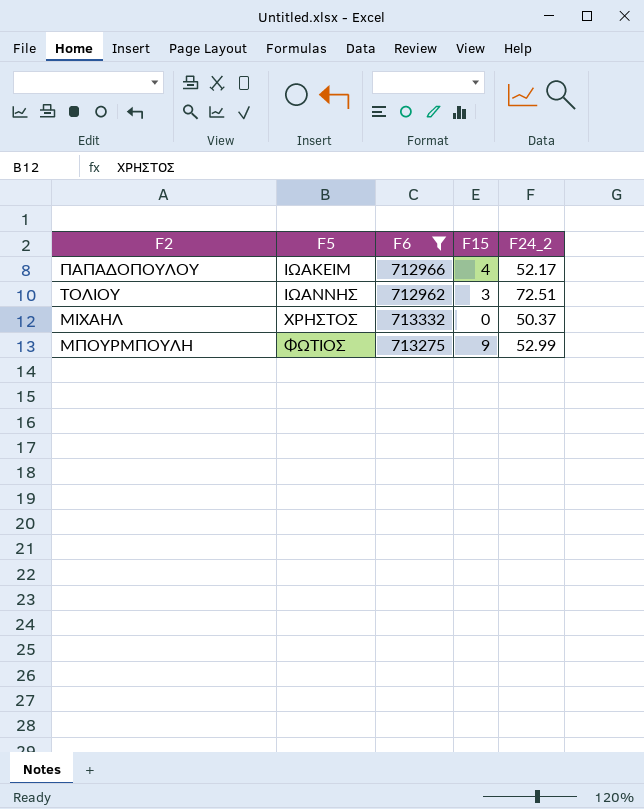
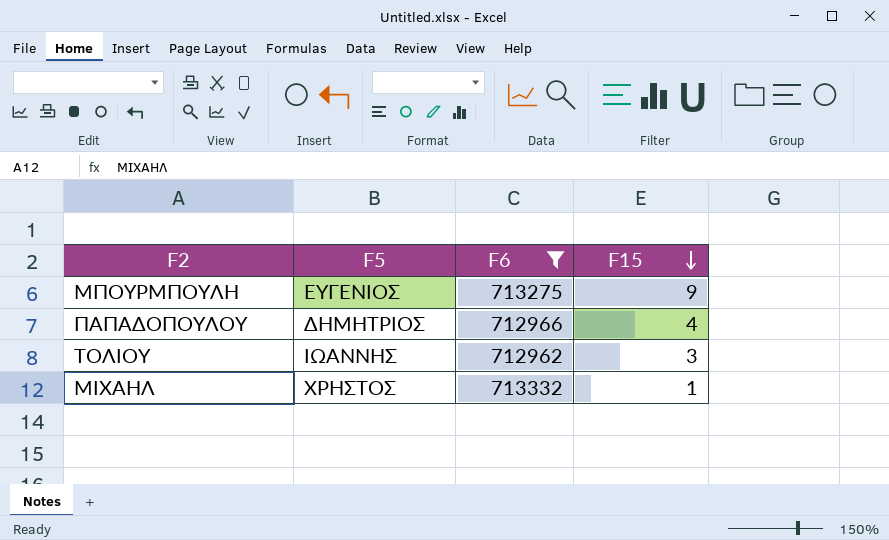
row order: none -> F15 descending
column F24_2 | position: 5 -> none
ΜΠΟΥΡΜΠΟΥΛΗ | F5: ΦΩΤΙΟΣ -> ΕΥΓΕΝΙΟΣ
ΠΑΠΑΔΟΠΟΥΛΟΥ | F5: ΙΩΑΚΕΙΜ -> ΔΗΜΗΤΡΙΟΣ
ΜΙΧΑΗΛ | F15: 0 -> 1

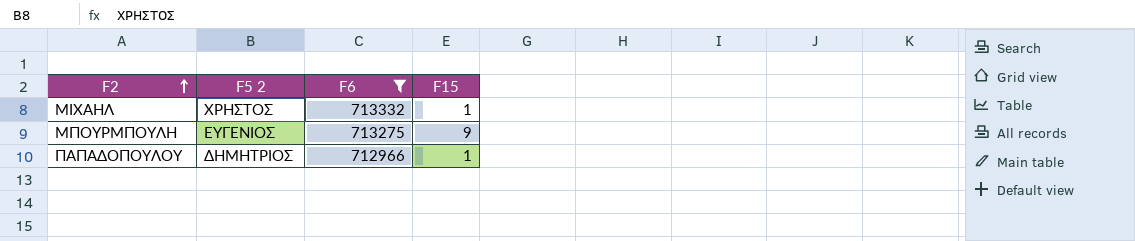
row order: F15 descending -> F2 ascending
column name: F5 -> F5 2
row ΤΟΛΙΟΥ: ΙΩΑΝΝΗΣ | 712962 | 3 -> none
ΠΑΠΑΔΟΠΟΥΛΟΥ | F15: 4 -> 1

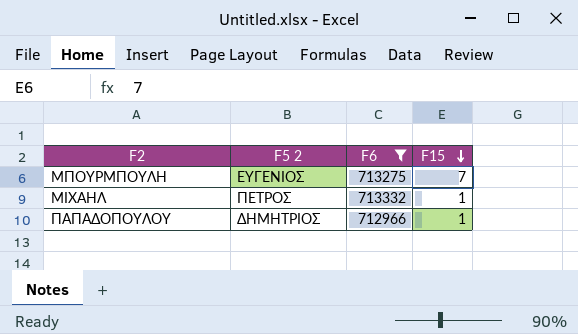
row order: F2 ascending -> F15 descending
ΜΠΟΥΡΜΠΟΥΛΗ | F15: 9 -> 7
ΜΙΧΑΗΛ | F5 2: ΧΡΗΣΤΟΣ -> ΠΕΤΡΟΣ

